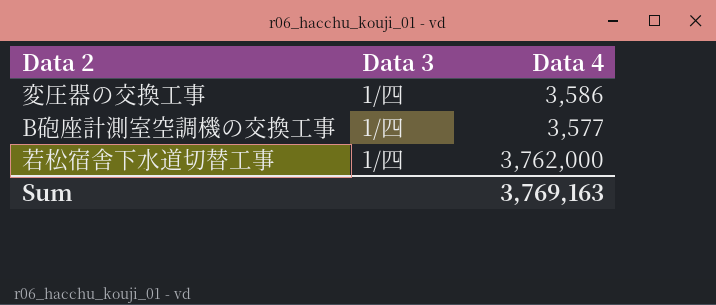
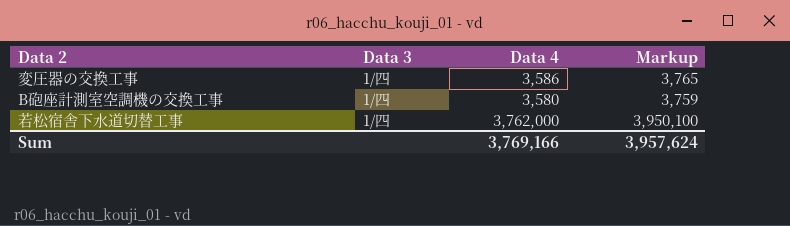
column Markup | formula: none -> [Data 4] * 1.05
B砲座計測室空調機の交換工事 | Data 4: 3,577 -> 3,580
Sum | Data 4: 3,769,163 -> 3,769,166

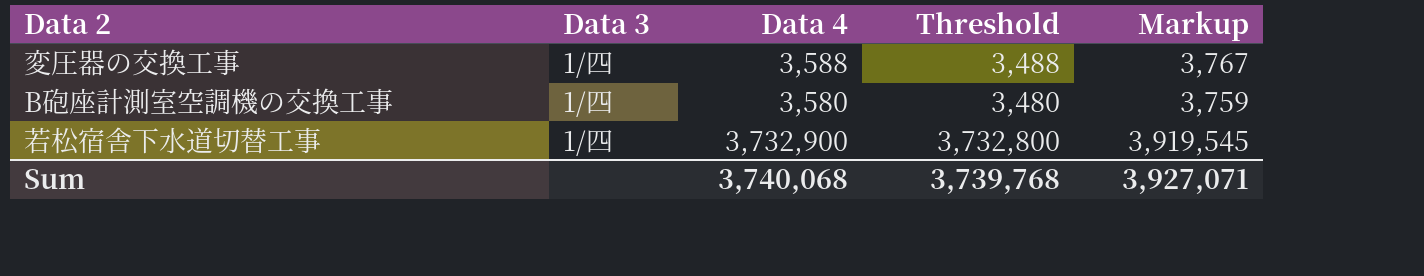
column Threshold | formula: none -> [Data 4] - 100
変圧器の交換工事 | Data 4: 3,586 -> 3,588
変圧器の交換工事 | Markup: 3,765 -> 3,767
若松宿舎下水道切替工事 | Data 4: 3,762,000 -> 3,732,900
若松宿舎下水道切替工事 | Markup: 3,950,100 -> 3,919,545
Sum | Data 4: 3,769,166 -> 3,740,068
Sum | Markup: 3,957,624 -> 3,927,071

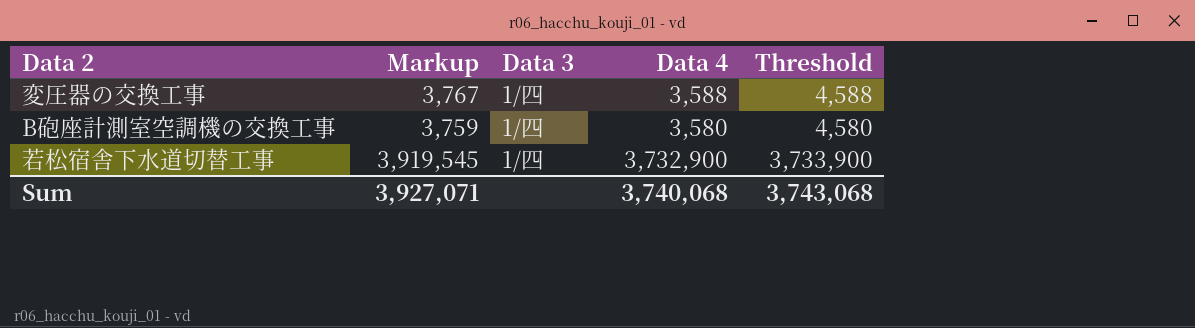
column Markup | position: 5 -> 2
column Threshold | formula: [Data 4] - 100 -> [Data 4] + 1000
Sum | Threshold: 3,739,768 -> 3,743,068

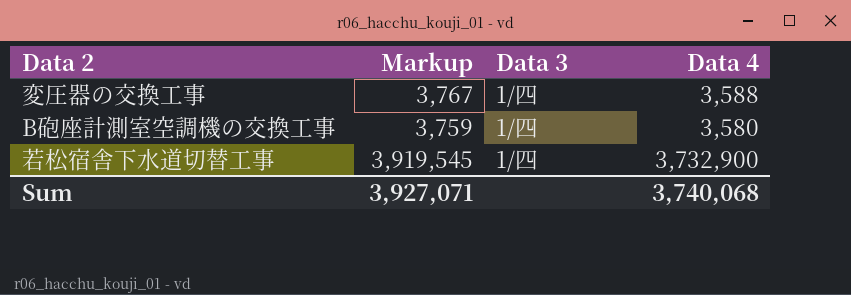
column Threshold | formula: [Data 4] + 1000 -> none

